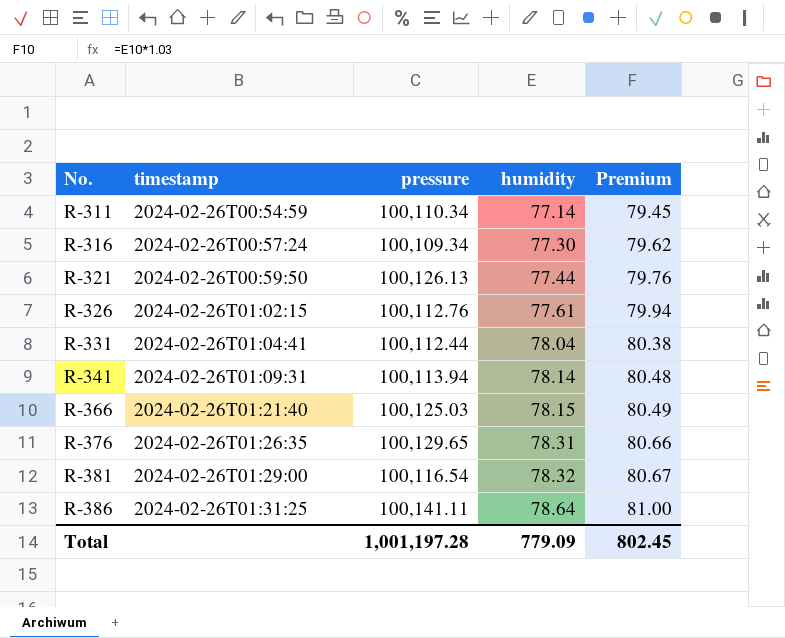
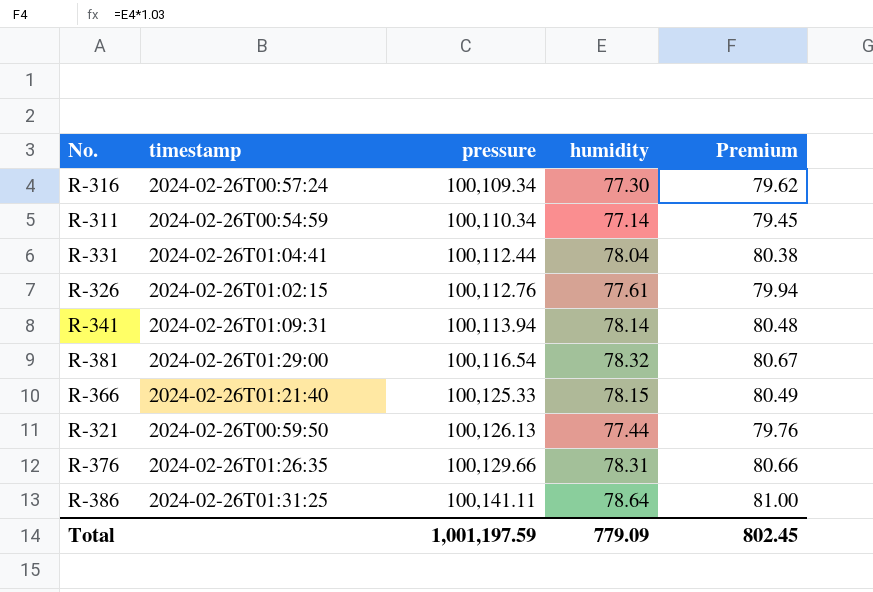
row order: No. ascending -> pressure ascending
R-366 | pressure: 100,125.03 -> 100,125.33
R-376 | pressure: 100,129.65 -> 100,129.66
Total | pressure: 1,001,197.28 -> 1,001,197.59

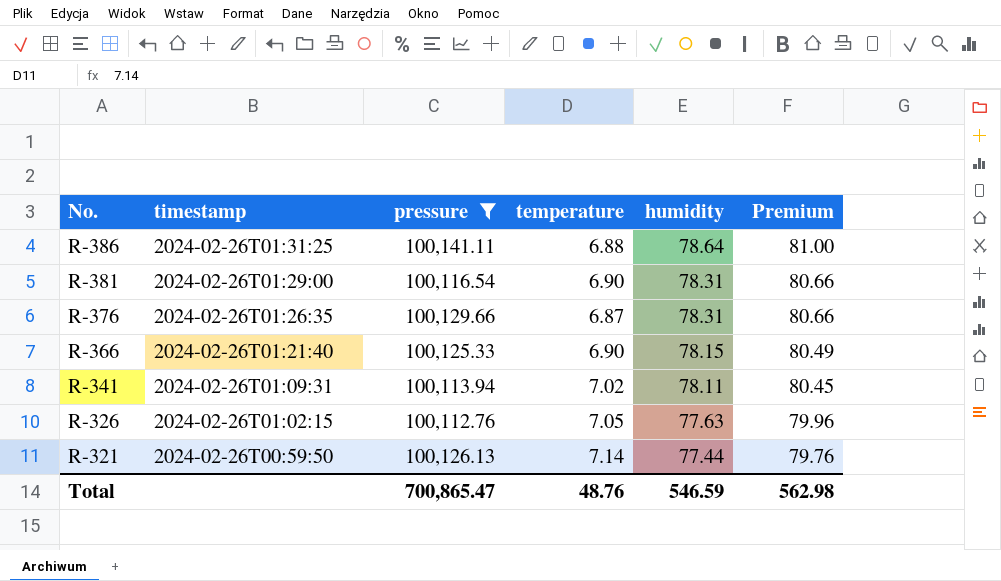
filter: none -> pressure >= 100,112.76
row order: pressure ascending -> No. descending
column temperature | position: none -> 4
R-381 | humidity: 78.32 -> 78.31
R-381 | Premium: 80.67 -> 80.66
R-341 | humidity: 78.14 -> 78.11
R-341 | Premium: 80.48 -> 80.45
R-326 | humidity: 77.61 -> 77.63
R-326 | Premium: 79.94 -> 79.96
Total | pressure: 1,001,197.59 -> 700,865.47
Total | humidity: 779.09 -> 546.59
Total | Premium: 802.45 -> 562.98

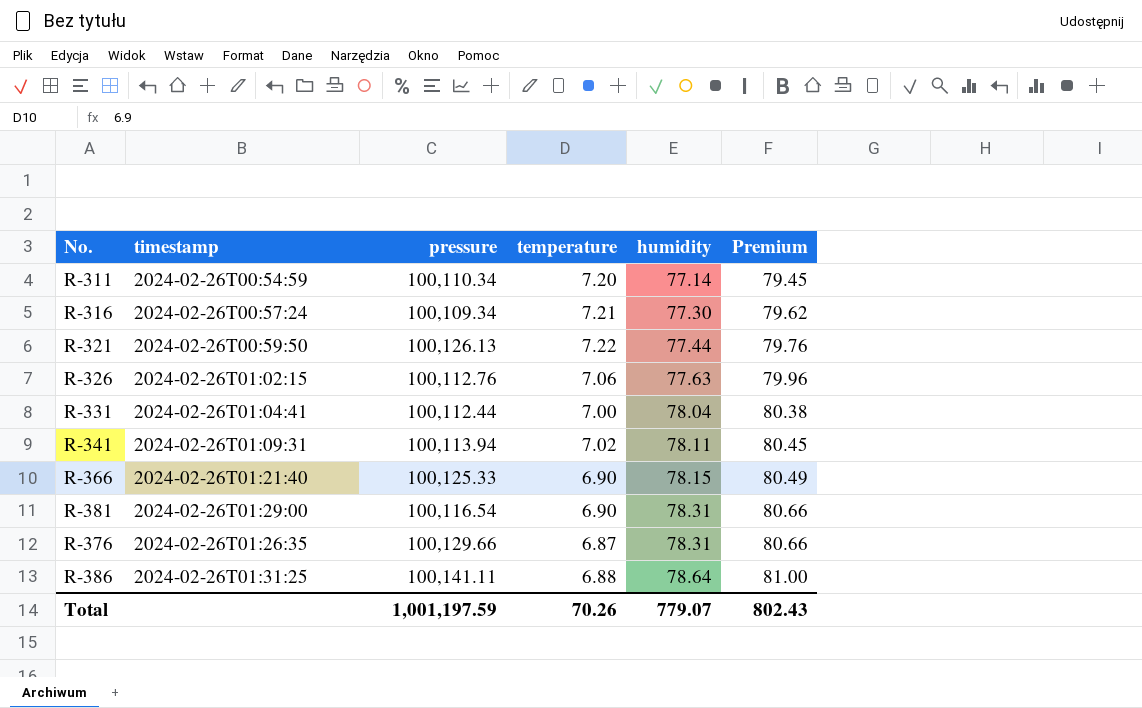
filter: pressure >= 100,112.76 -> none
row order: No. descending -> humidity ascending
R-321 | temperature: 7.14 -> 7.22
R-326 | temperature: 7.05 -> 7.06
Total | pressure: 700,865.47 -> 1,001,197.59
Total | temperature: 48.76 -> 70.26
Total | humidity: 546.59 -> 779.07
Total | Premium: 562.98 -> 802.43

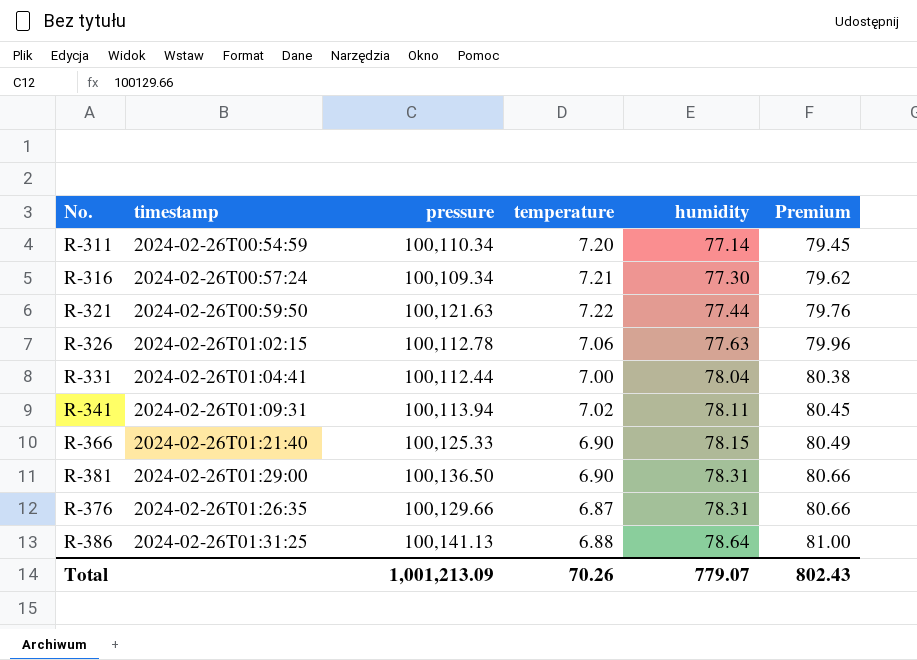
R-321 | pressure: 100,126.13 -> 100,121.63
R-326 | pressure: 100,112.76 -> 100,112.78
R-381 | pressure: 100,116.54 -> 100,136.50
R-386 | pressure: 100,141.11 -> 100,141.13
Total | pressure: 1,001,197.59 -> 1,001,213.09

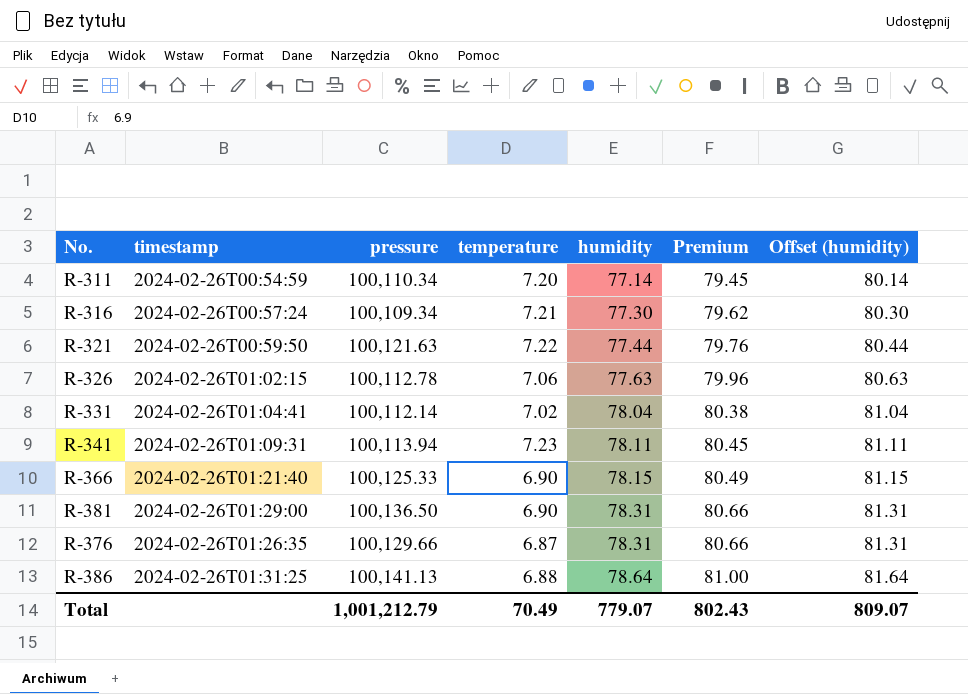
column Offset (humidity) | formula: none -> [humidity] + 3
R-331 | pressure: 100,112.44 -> 100,112.14
R-331 | temperature: 7.00 -> 7.02
R-341 | temperature: 7.02 -> 7.23
Total | pressure: 1,001,213.09 -> 1,001,212.79
Total | temperature: 70.26 -> 70.49

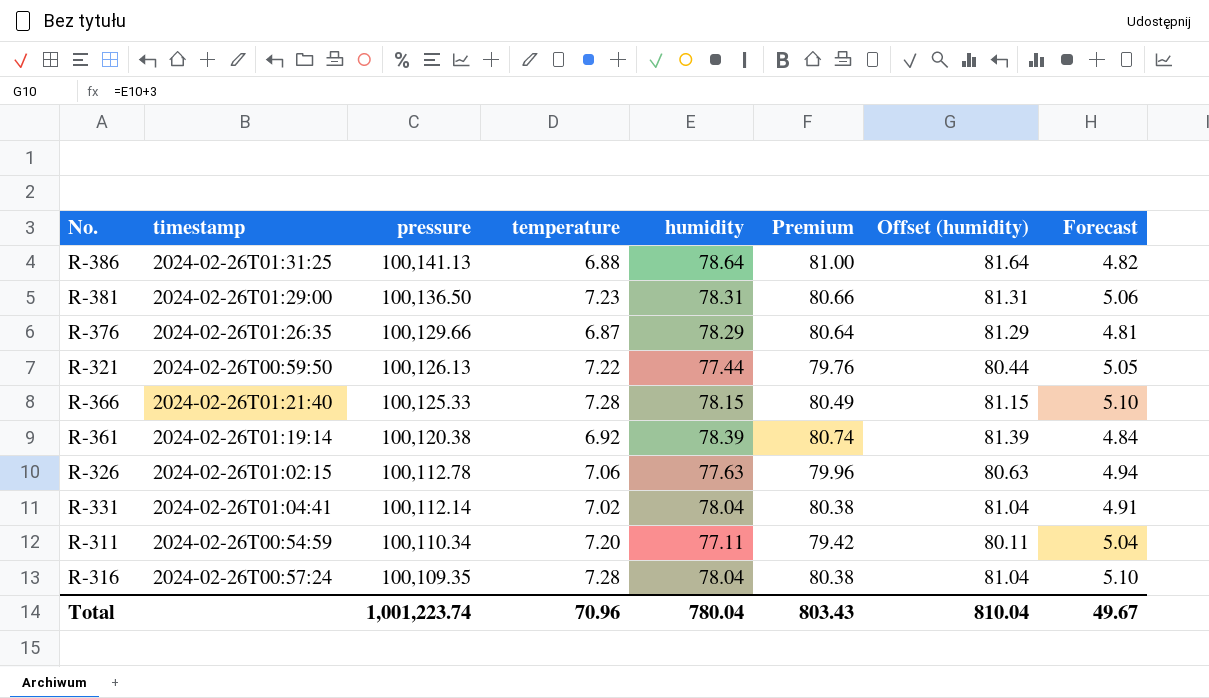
row order: humidity ascending -> pressure descending
column Forecast | formula: none -> [temperature] * 0.7
row R-341: 2024-02-26T01:09:31 | 100,113.94 | 7.23 | 78.11 | 80.45 | 81.11 -> none
R-381 | temperature: 6.90 -> 7.23
R-376 | humidity: 78.31 -> 78.29
R-376 | Premium: 80.66 -> 80.64
R-376 | Offset (humidity): 81.31 -> 81.29
R-321 | pressure: 100,121.63 -> 100,126.13
R-366 | temperature: 6.90 -> 7.28
row R-361: none -> 2024-02-26T01:19:14 | 100,120.38 | 6.92 | 78.39 | 80.74 | 81.39 | 4.84
R-311 | humidity: 77.14 -> 77.11
R-311 | Premium: 79.45 -> 79.42
R-311 | Offset (humidity): 80.14 -> 80.11
R-316 | pressure: 100,109.34 -> 100,109.35
R-316 | temperature: 7.21 -> 7.28
R-316 | humidity: 77.30 -> 78.04
R-316 | Premium: 79.62 -> 80.38
R-316 | Offset (humidity): 80.30 -> 81.04
Total | pressure: 1,001,212.79 -> 1,001,223.74
Total | temperature: 70.49 -> 70.96
Total | humidity: 779.07 -> 780.04
Total | Premium: 802.43 -> 803.43
Total | Offset (humidity): 809.07 -> 810.04

